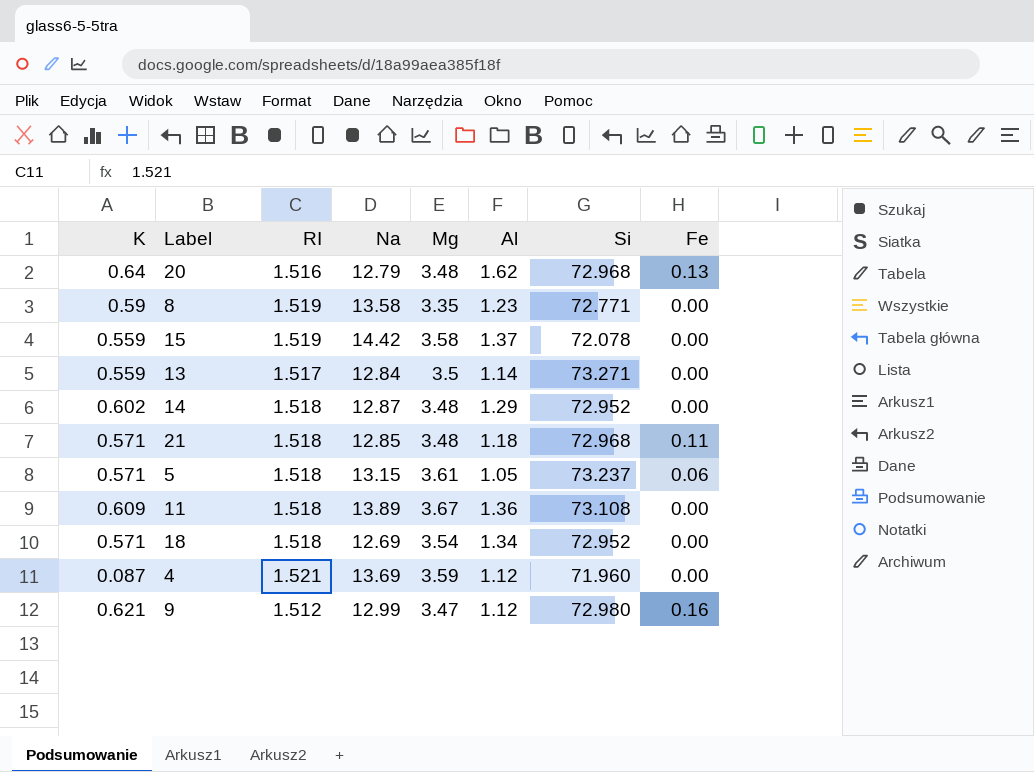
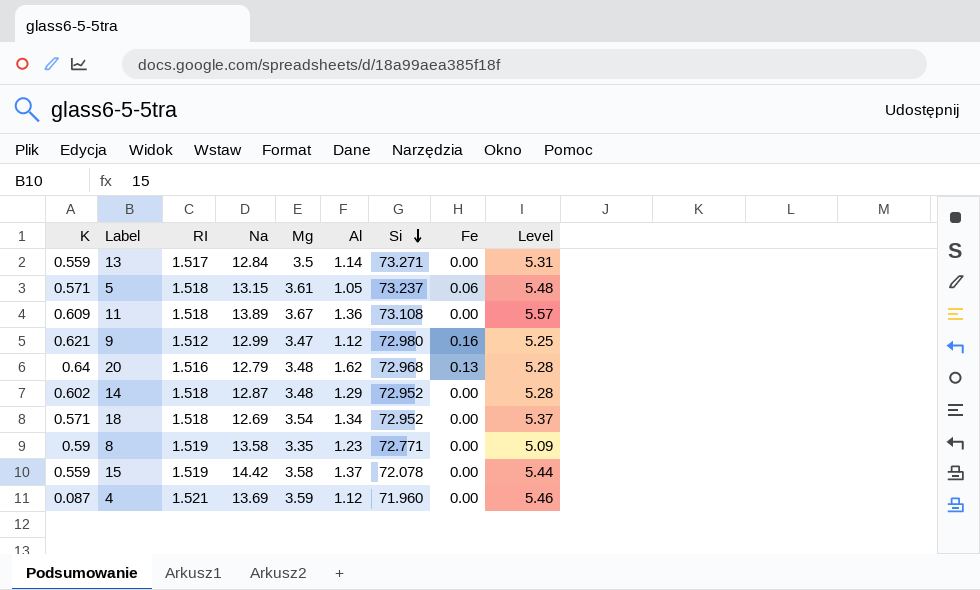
row order: none -> Si descending
column Level | formula: none -> [RI] * [Mg]
row 21: 0.571 | 1.518 | 12.85 | 3.48 | 1.18 | 72.968 | 0.11 -> none

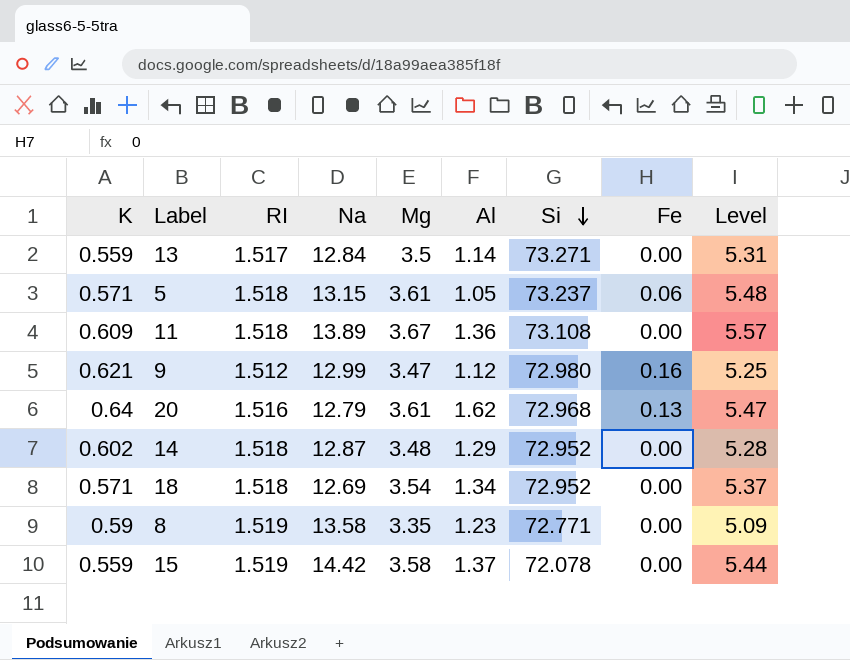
row 4: 0.087 | 1.521 | 13.69 | 3.59 | 1.12 | 71.960 | 0.00 | 5.46 -> none
20 | Mg: 3.48 -> 3.61
20 | Level: 5.28 -> 5.47

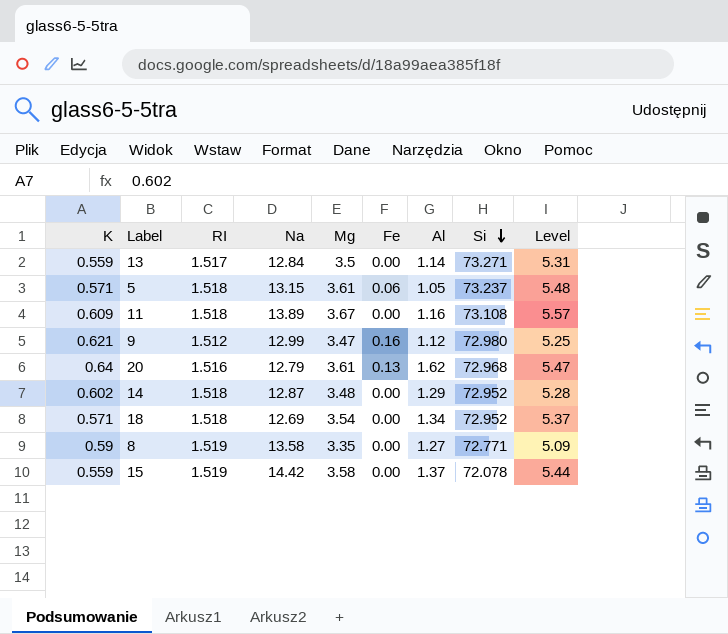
column Fe | position: 8 -> 6
11 | Al: 1.36 -> 1.16
8 | Al: 1.23 -> 1.27

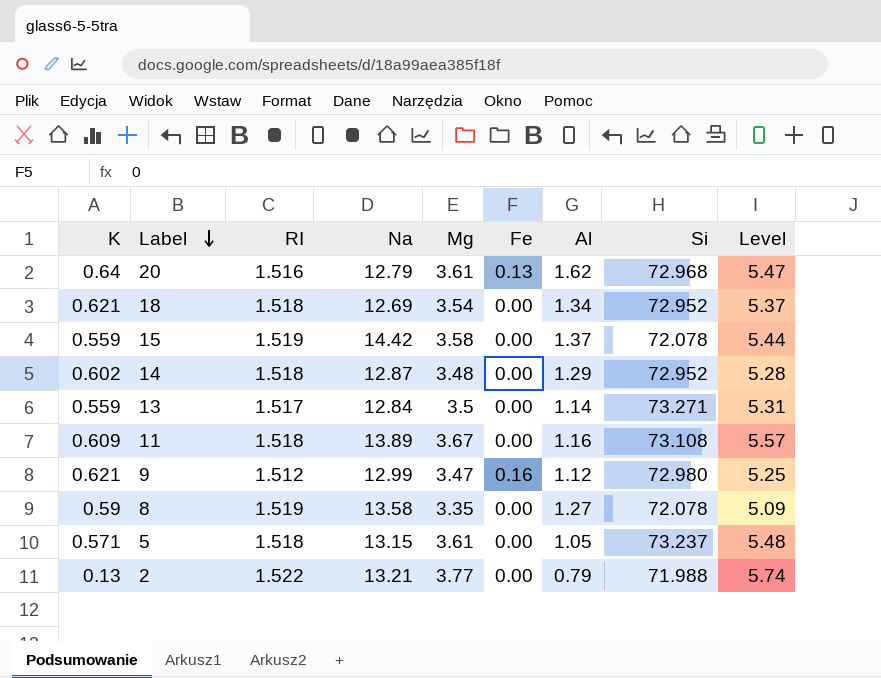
row order: Si descending -> Label descending
18 | K: 0.571 -> 0.621
8 | Si: 72.771 -> 72.078
5 | Fe: 0.06 -> 0.00
row 2: none -> 0.13 | 1.522 | 13.21 | 3.77 | 0.00 | 0.79 | 71.988 | 5.74

